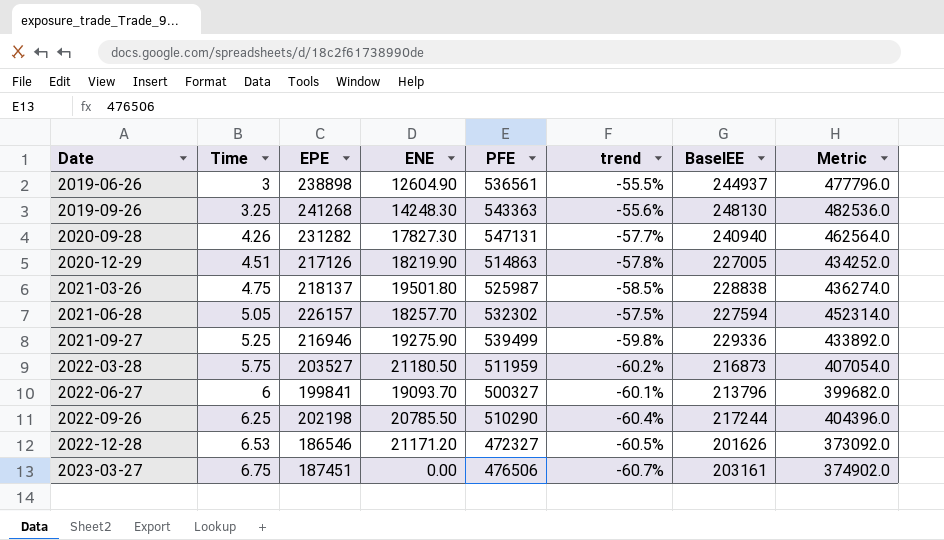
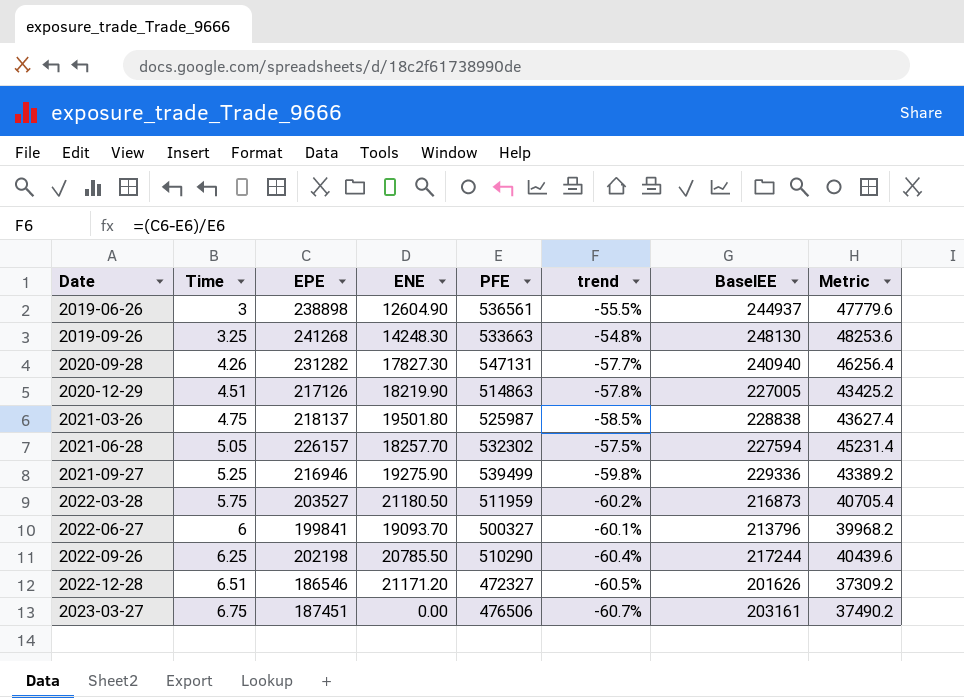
column Metric | formula: [EPE] * 2 -> [EPE] * 0.2
2019-09-26 | PFE: 543363 -> 533663
2019-09-26 | trend: -55.6% -> -54.8%
2022-12-28 | Time: 6.53 -> 6.51

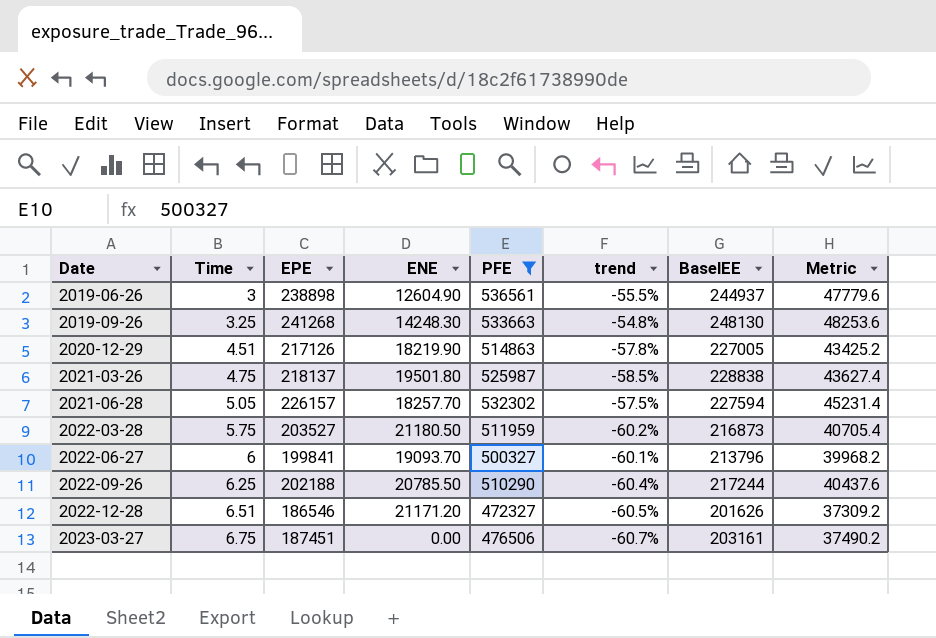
filter: none -> PFE <= 536561
2022-09-26 | EPE: 202198 -> 202188
2022-09-26 | Metric: 40439.6 -> 40437.6

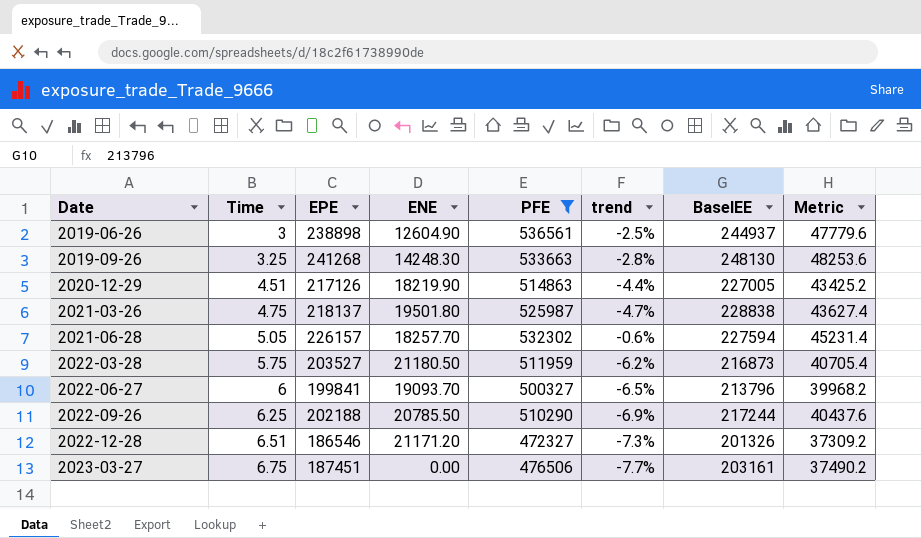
column trend | formula: ([EPE] - [PFE]) / [PFE] -> ([EPE] - [BaselEE]) / [BaselEE]
2022-12-28 | BaselEE: 201626 -> 201326

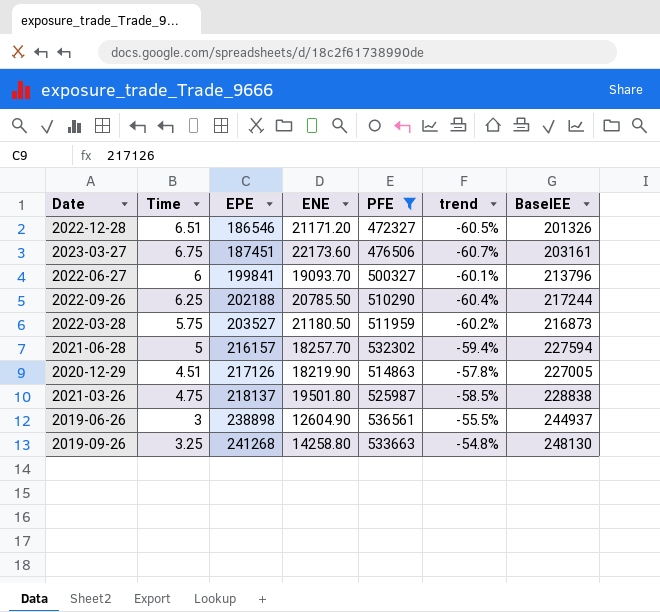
row order: Date ascending -> EPE ascending
column Metric | formula: [EPE] * 0.2 -> none
column trend | formula: ([EPE] - [BaselEE]) / [BaselEE] -> ([EPE] - [PFE]) / [PFE]
2023-03-27 | ENE: 0.00 -> 22173.60
2021-06-28 | Time: 5.05 -> 5
2021-06-28 | EPE: 226157 -> 216157
2019-09-26 | ENE: 14248.30 -> 14258.80

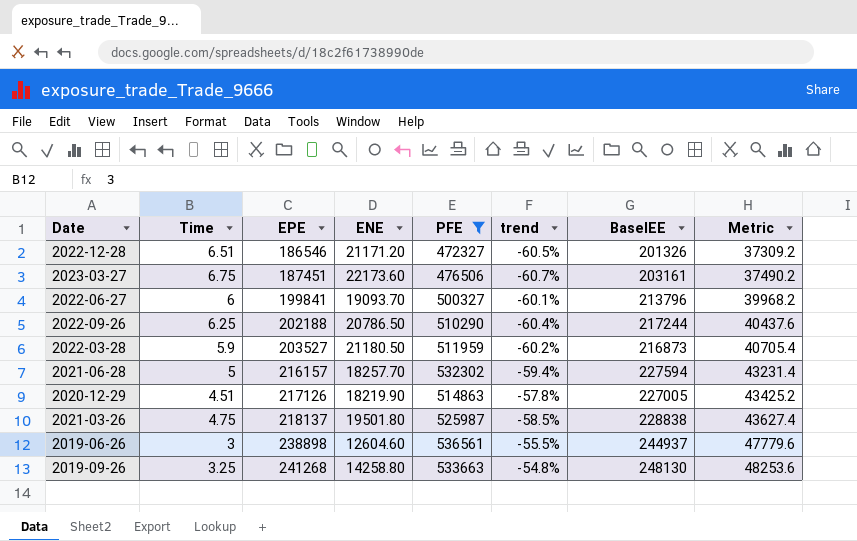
column Metric | formula: none -> [EPE] * 0.2
2022-09-26 | ENE: 20785.50 -> 20786.50
2022-03-28 | Time: 5.75 -> 5.9
2019-06-26 | ENE: 12604.90 -> 12604.60

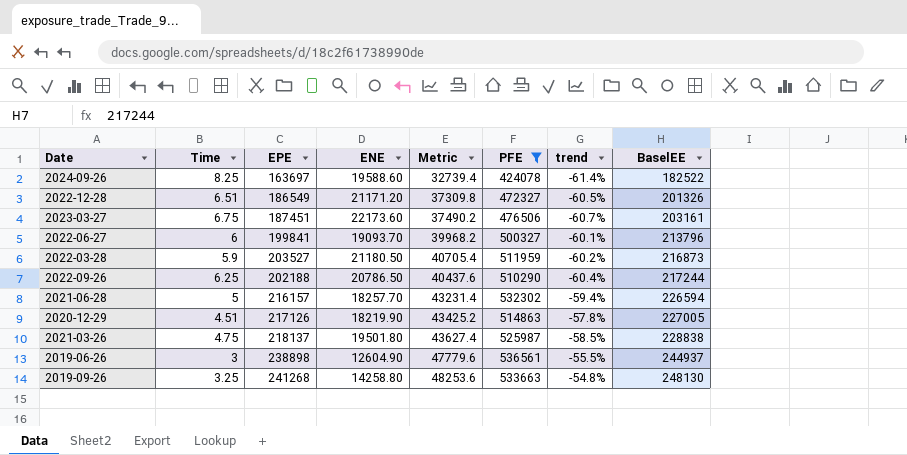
row order: EPE ascending -> BaselEE ascending
column Metric | position: 8 -> 5
row 2024-09-26: none -> 8.25 | 163697 | 19588.60 | 32739.4 | 424078 | -61.4% | 182522
2022-12-28 | EPE: 186546 -> 186549
2022-12-28 | Metric: 37309.2 -> 37309.8
2021-06-28 | BaselEE: 227594 -> 226594
2019-06-26 | ENE: 12604.60 -> 12604.90

